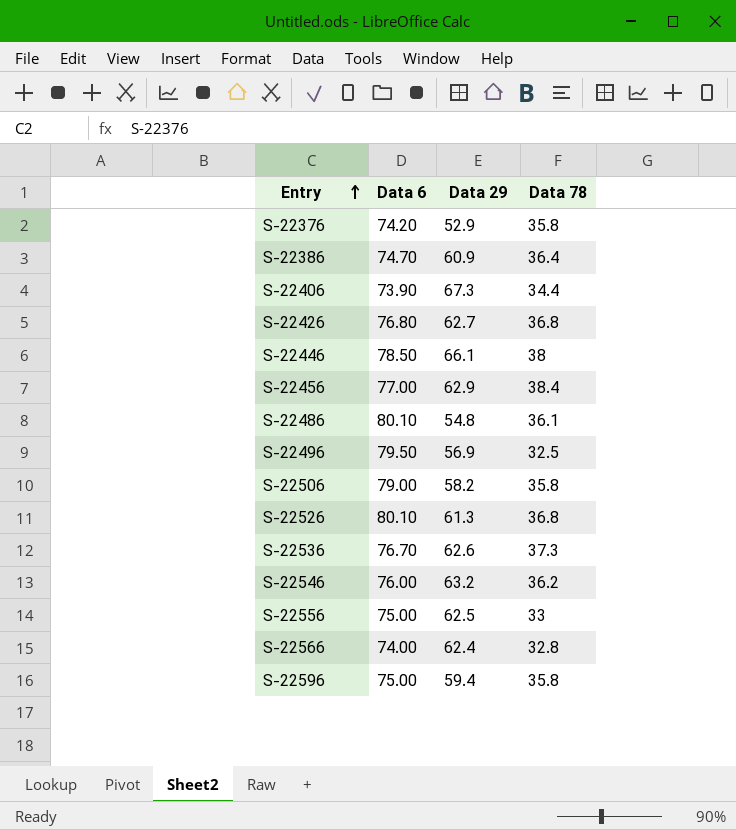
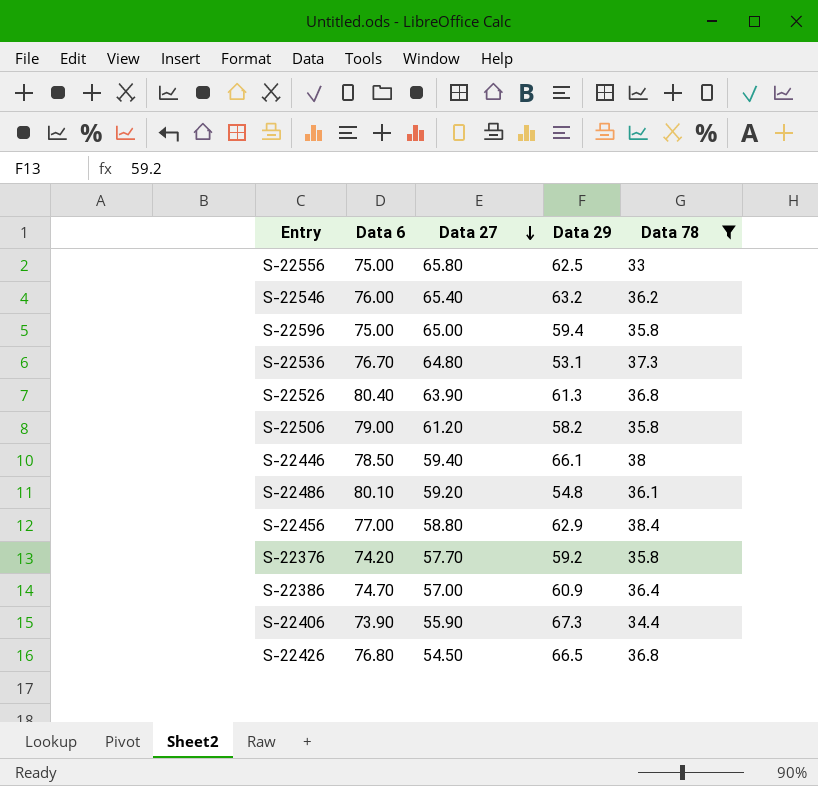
filter: none -> Data 78 >= 33
row order: Entry ascending -> Data 27 descending
column Data 27 | position: none -> 3
S-22536 | Data 29: 62.6 -> 53.1
S-22526 | Data 6: 80.10 -> 80.40
S-22376 | Data 29: 52.9 -> 59.2
S-22426 | Data 29: 62.7 -> 66.5

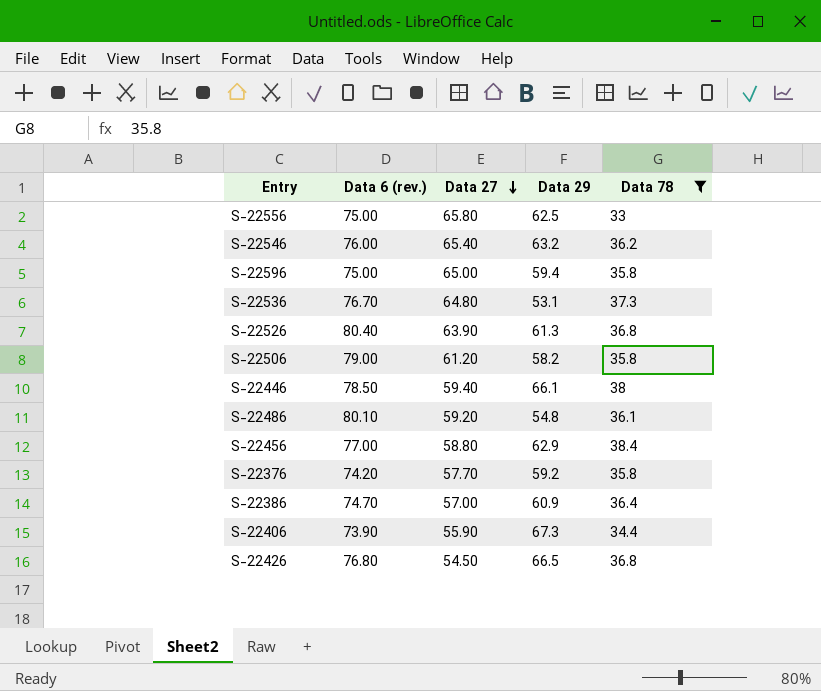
column name: Data 6 -> Data 6 (rev.)

